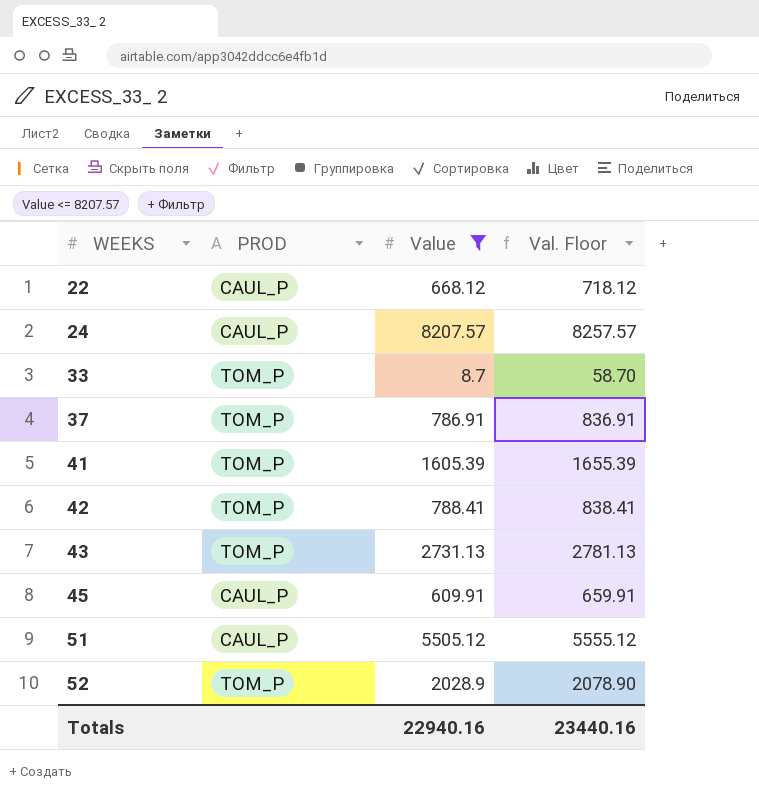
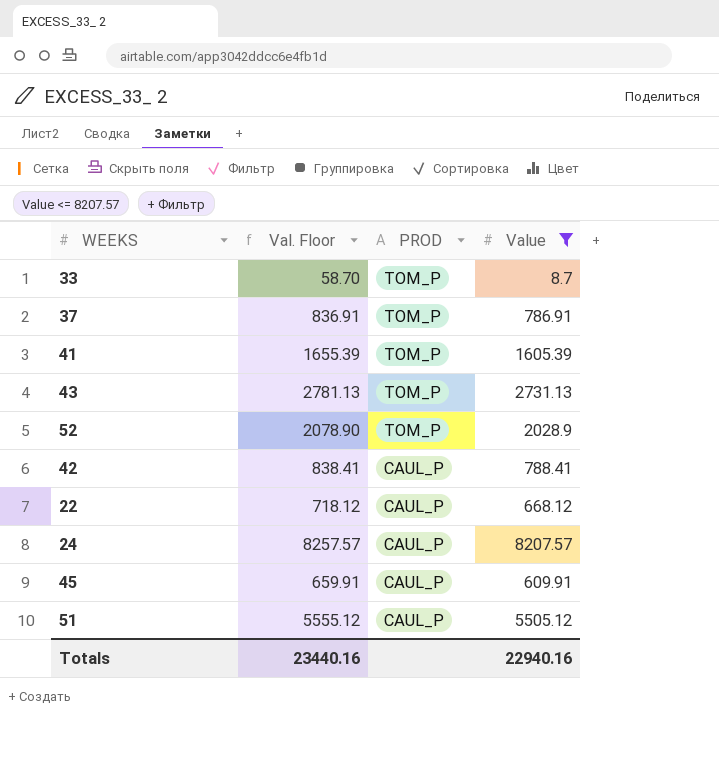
row order: WEEKS ascending -> PROD descending
column Val. Floor | position: 4 -> 2
42 | PROD: TOM_P -> CAUL_P

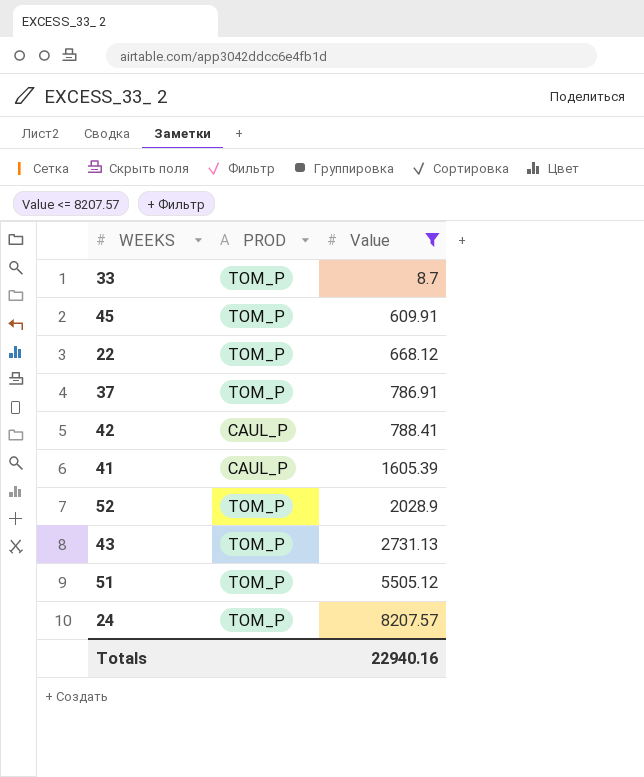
row order: PROD descending -> Value ascending
column Val. Floor | formula: [Value] + 50 -> none
45 | PROD: CAUL_P -> TOM_P
22 | PROD: CAUL_P -> TOM_P
41 | PROD: TOM_P -> CAUL_P
51 | PROD: CAUL_P -> TOM_P
24 | PROD: CAUL_P -> TOM_P

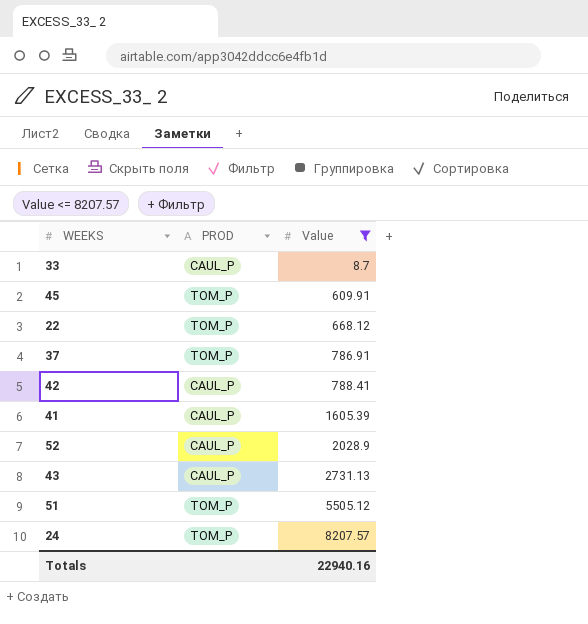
33 | PROD: TOM_P -> CAUL_P
52 | PROD: TOM_P -> CAUL_P
43 | PROD: TOM_P -> CAUL_P

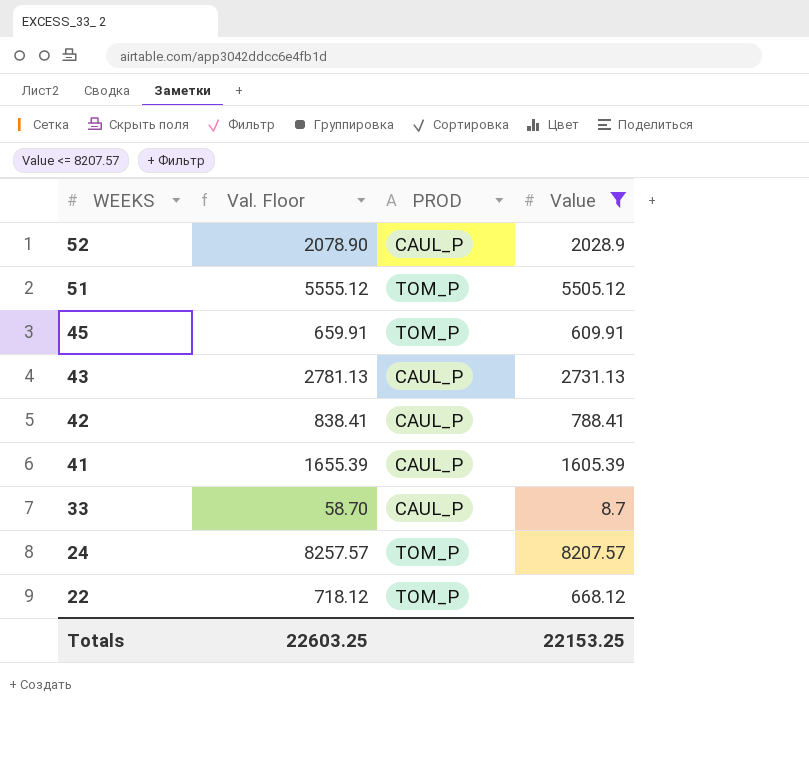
row order: Value ascending -> WEEKS descending
column Val. Floor | formula: none -> [Value] + 50
row 37: TOM_P | 786.91 -> none
Totals | Value: 22940.16 -> 22153.25

